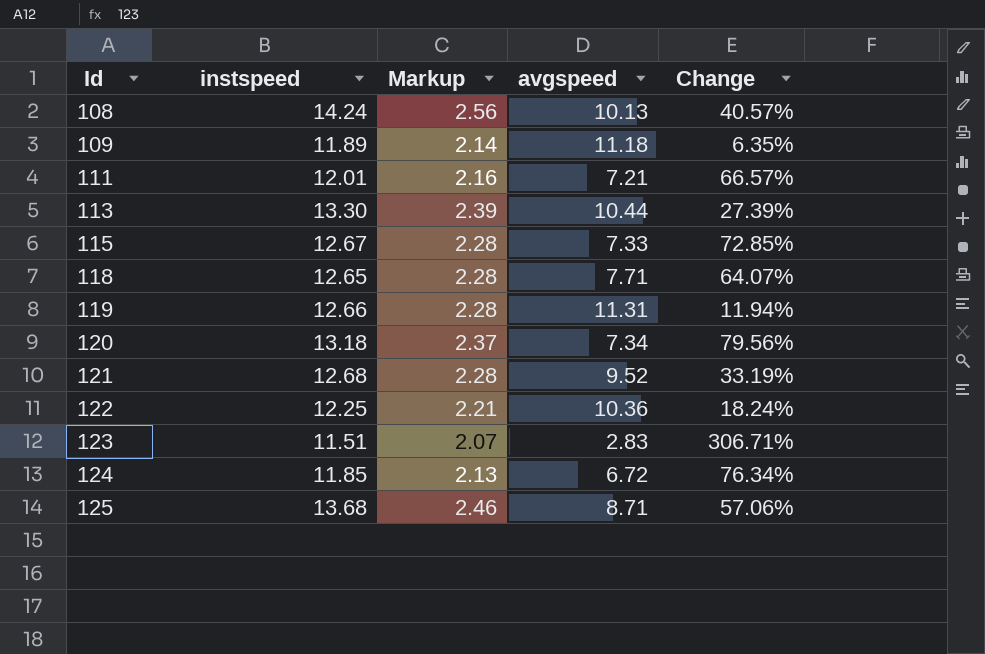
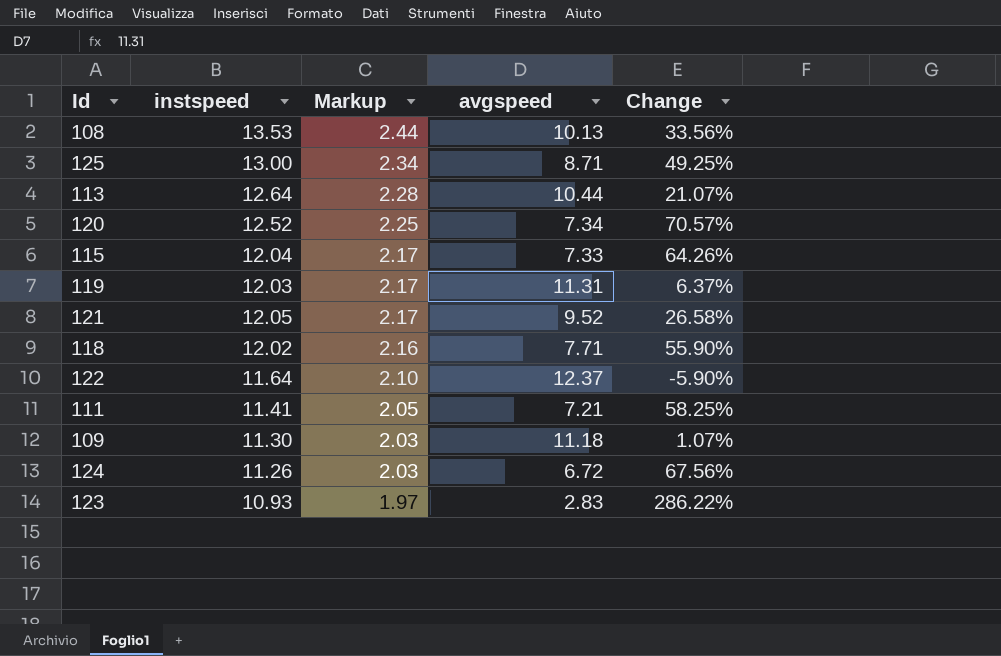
row order: Id ascending -> Markup descending
108 | instspeed: 14.24 -> 13.53
108 | Markup: 2.56 -> 2.44
108 | Change: 40.57% -> 33.56%
125 | instspeed: 13.68 -> 13.00
125 | Markup: 2.46 -> 2.34
125 | Change: 57.06% -> 49.25%
113 | instspeed: 13.30 -> 12.64
113 | Markup: 2.39 -> 2.28
113 | Change: 27.39% -> 21.07%
120 | instspeed: 13.18 -> 12.52
120 | Markup: 2.37 -> 2.25
120 | Change: 79.56% -> 70.57%
115 | instspeed: 12.67 -> 12.04
115 | Markup: 2.28 -> 2.17
115 | Change: 72.85% -> 64.26%
119 | instspeed: 12.66 -> 12.03
119 | Markup: 2.28 -> 2.17
119 | Change: 11.94% -> 6.37%
121 | instspeed: 12.68 -> 12.05
121 | Markup: 2.28 -> 2.17
121 | Change: 33.19% -> 26.58%
118 | instspeed: 12.65 -> 12.02
118 | Markup: 2.28 -> 2.16
118 | Change: 64.07% -> 55.90%
122 | instspeed: 12.25 -> 11.64
122 | Markup: 2.21 -> 2.10
122 | avgspeed: 10.36 -> 12.37
122 | Change: 18.24% -> -5.90%
111 | instspeed: 12.01 -> 11.41
111 | Markup: 2.16 -> 2.05
111 | Change: 66.57% -> 58.25%
109 | instspeed: 11.89 -> 11.30
109 | Markup: 2.14 -> 2.03
109 | Change: 6.35% -> 1.07%
124 | instspeed: 11.85 -> 11.26
124 | Markup: 2.13 -> 2.03
124 | Change: 76.34% -> 67.56%
123 | instspeed: 11.51 -> 10.93
123 | Markup: 2.07 -> 1.97
123 | Change: 306.71% -> 286.22%

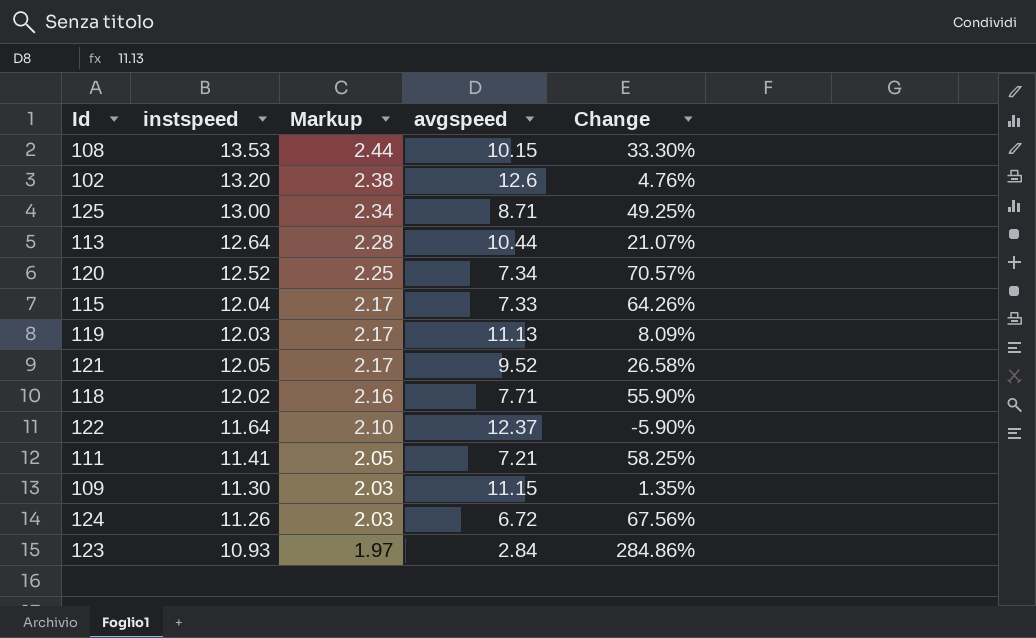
108 | avgspeed: 10.13 -> 10.15
108 | Change: 33.56% -> 33.30%
row 102: none -> 13.20 | 2.38 | 12.6 | 4.76%
119 | avgspeed: 11.31 -> 11.13
119 | Change: 6.37% -> 8.09%
109 | avgspeed: 11.18 -> 11.15
109 | Change: 1.07% -> 1.35%
123 | avgspeed: 2.83 -> 2.84
123 | Change: 286.22% -> 284.86%

